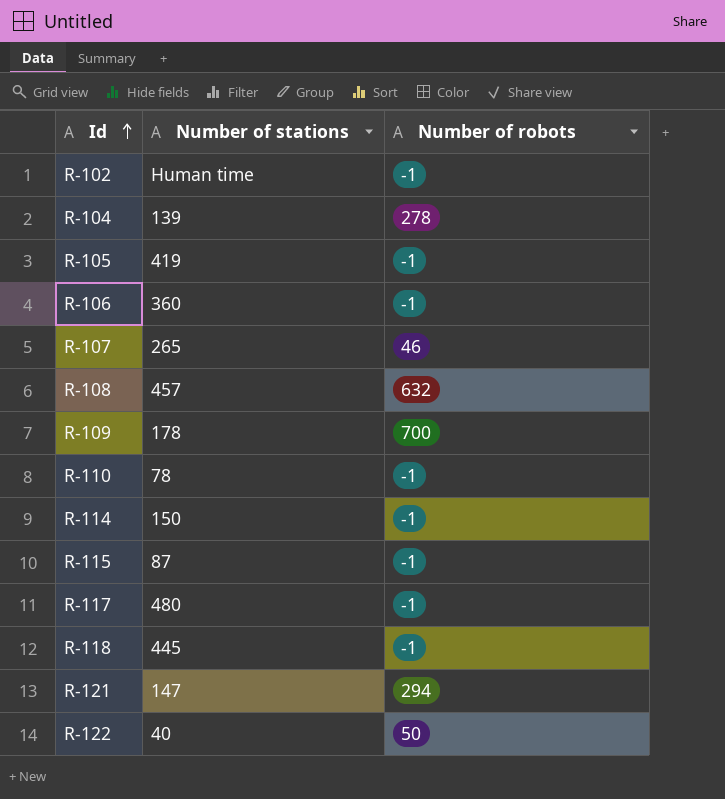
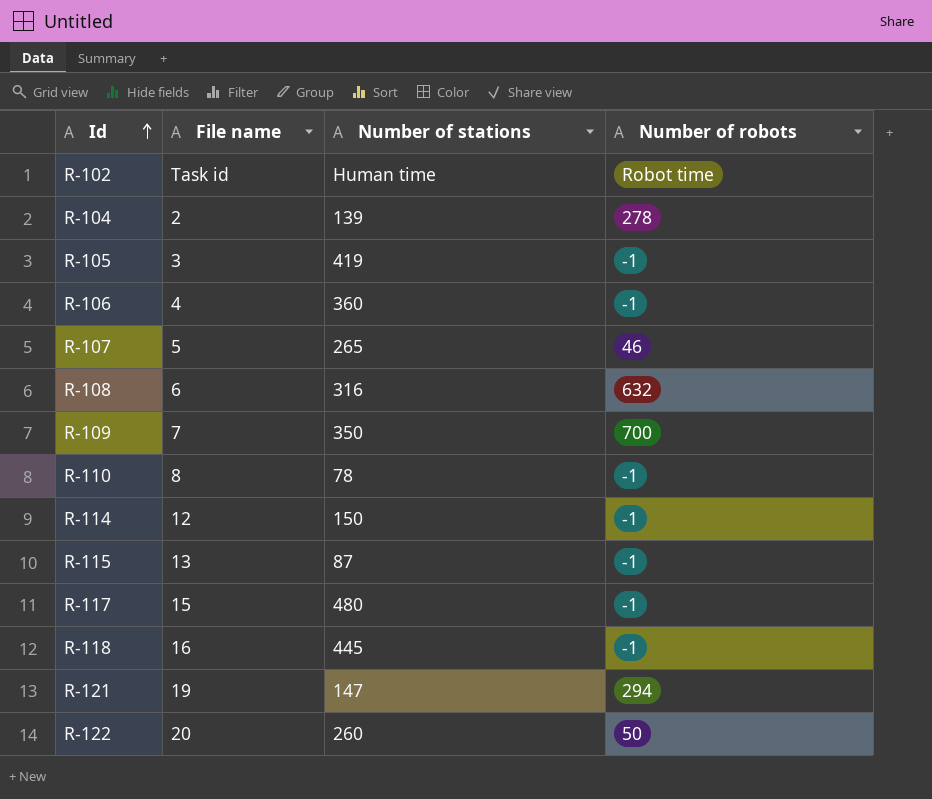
column File name | position: none -> 2
R-102 | Number of robots: -1 -> Robot time
R-108 | Number of stations: 457 -> 316
R-109 | Number of stations: 178 -> 350
R-122 | Number of stations: 40 -> 260

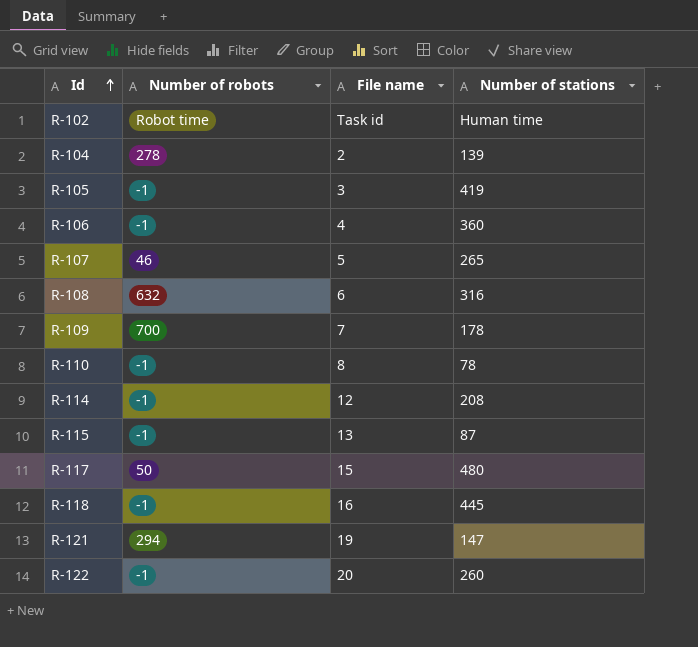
column Number of robots | position: 4 -> 2
R-109 | Number of stations: 350 -> 178
R-114 | Number of stations: 150 -> 208
R-117 | Number of robots: -1 -> 50
R-122 | Number of robots: 50 -> -1

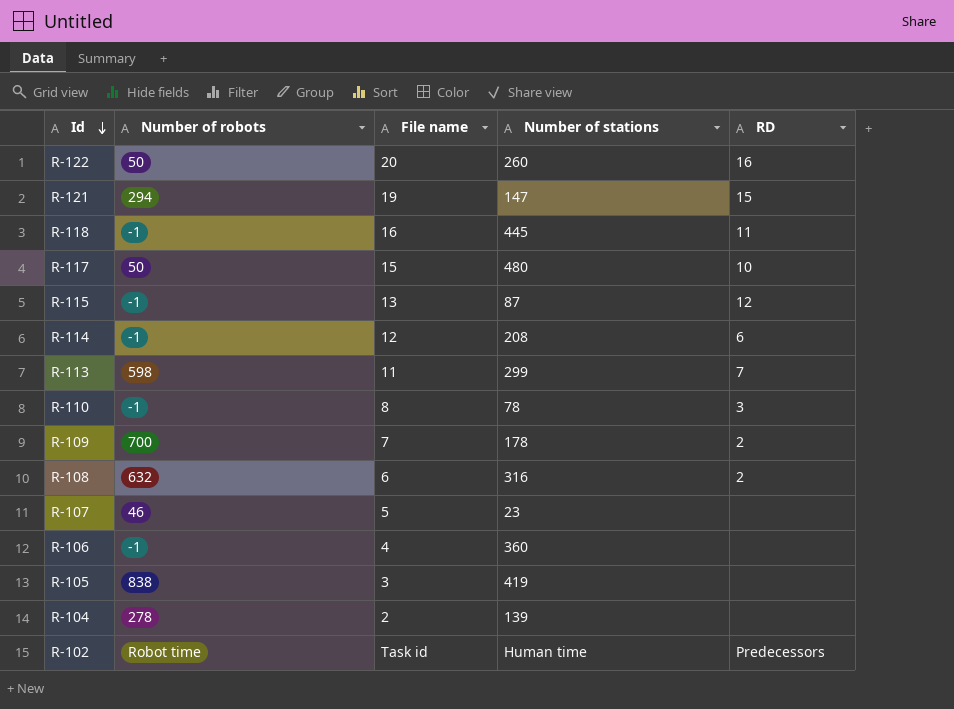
row order: Id ascending -> Id descending
column RD | position: none -> 5
R-122 | Number of robots: -1 -> 50
row R-113: none -> 598 | 11 | 299 | 7
R-107 | Number of stations: 265 -> 23
R-105 | Number of robots: -1 -> 838

